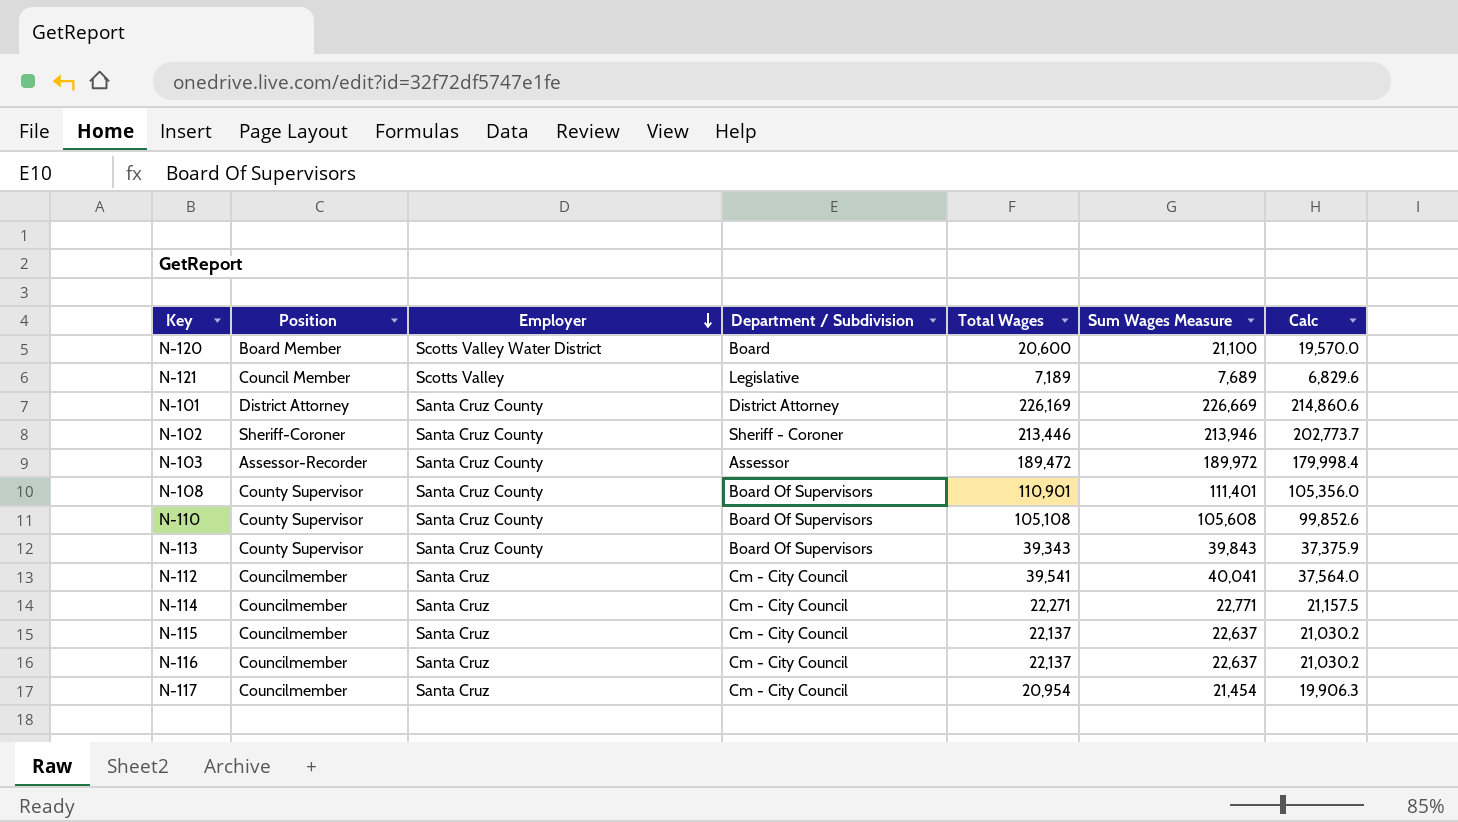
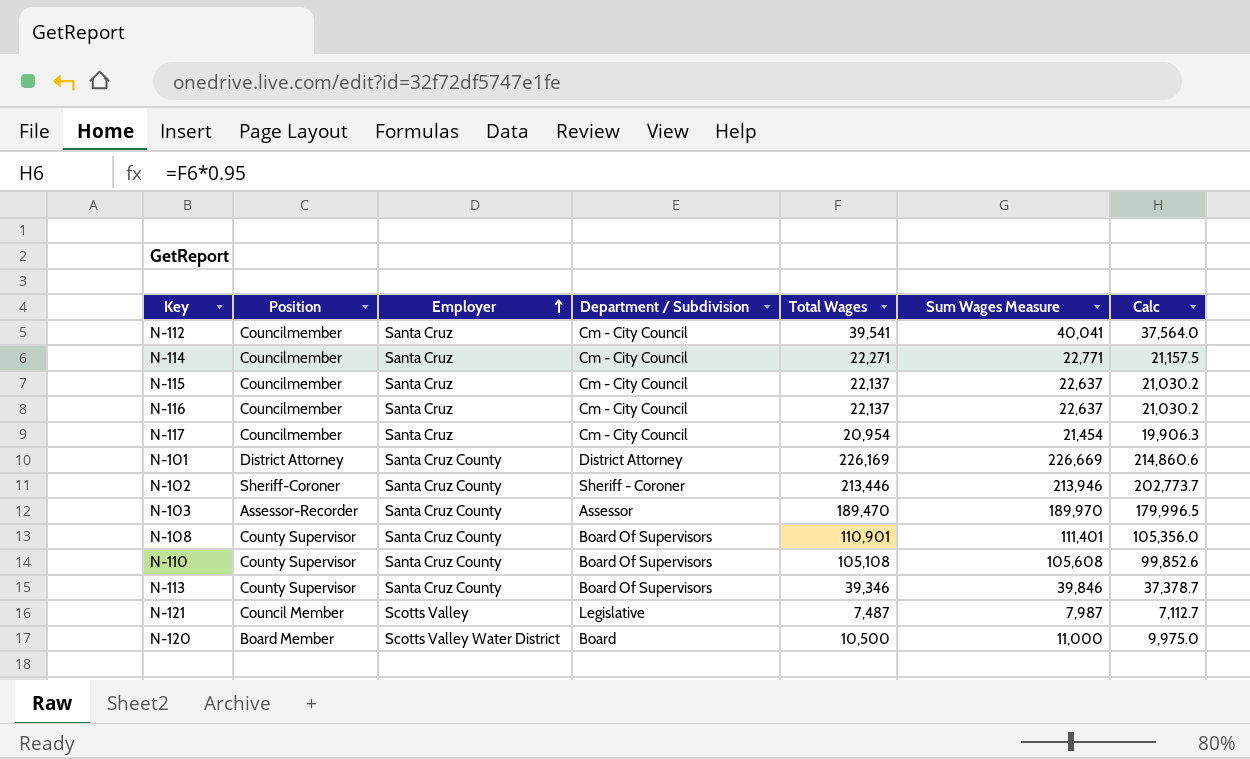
row order: Employer descending -> Employer ascending
N-103 | Total Wages: 189,472 -> 189,470
N-103 | Sum Wages Measure: 189,972 -> 189,970
N-103 | Calc: 179,998.4 -> 179,996.5
N-113 | Total Wages: 39,343 -> 39,346
N-113 | Sum Wages Measure: 39,843 -> 39,846
N-113 | Calc: 37,375.9 -> 37,378.7
N-121 | Total Wages: 7,189 -> 7,487
N-121 | Sum Wages Measure: 7,689 -> 7,987
N-121 | Calc: 6,829.6 -> 7,112.7
N-120 | Total Wages: 20,600 -> 10,500
N-120 | Sum Wages Measure: 21,100 -> 11,000
N-120 | Calc: 19,570.0 -> 9,975.0

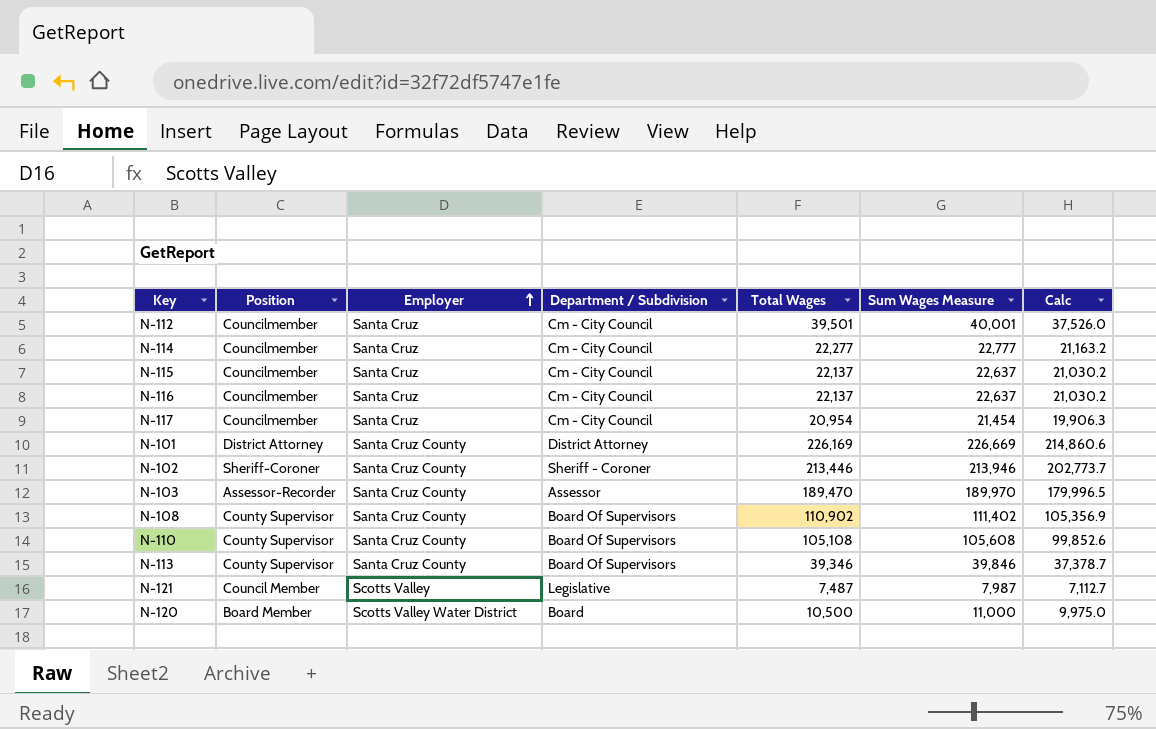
N-112 | Total Wages: 39,541 -> 39,501
N-112 | Sum Wages Measure: 40,041 -> 40,001
N-112 | Calc: 37,564.0 -> 37,526.0
N-114 | Total Wages: 22,271 -> 22,277
N-114 | Sum Wages Measure: 22,771 -> 22,777
N-114 | Calc: 21,157.5 -> 21,163.2
N-108 | Total Wages: 110,901 -> 110,902
N-108 | Sum Wages Measure: 111,401 -> 111,402
N-108 | Calc: 105,356.0 -> 105,356.9

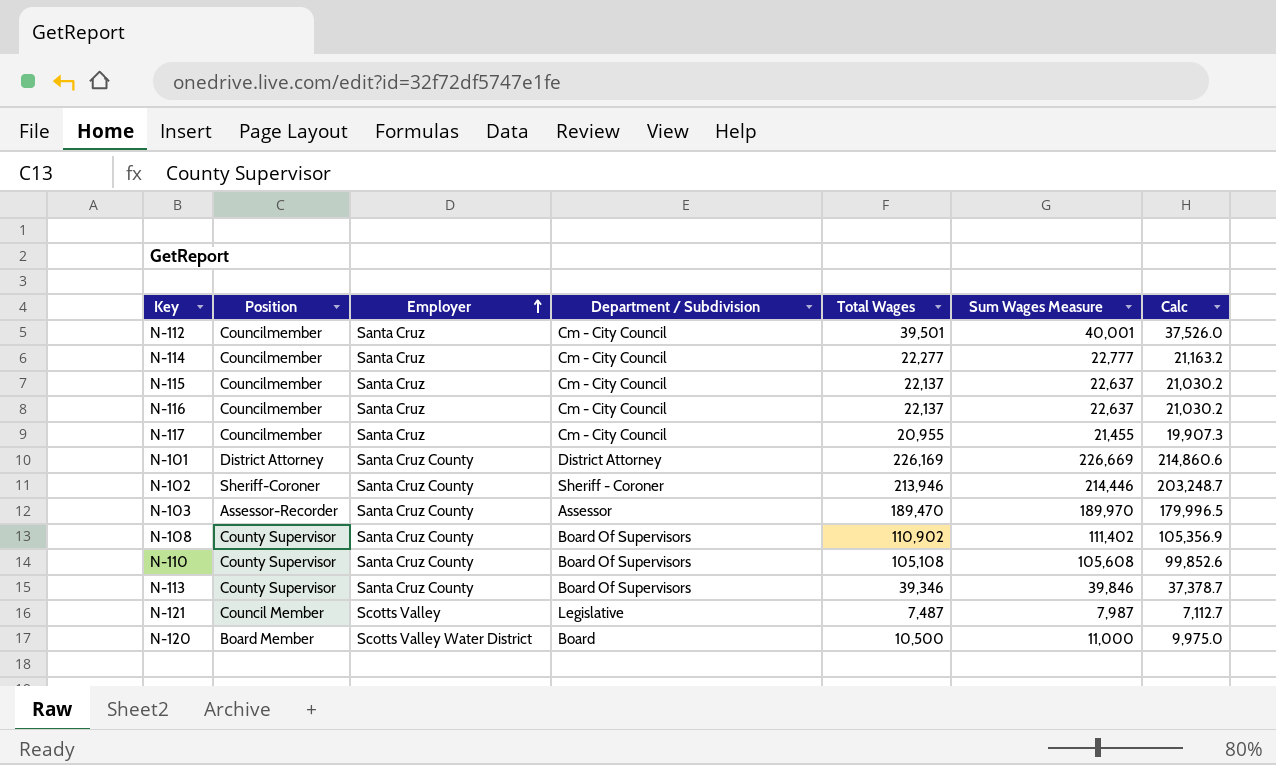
N-117 | Total Wages: 20,954 -> 20,955
N-117 | Sum Wages Measure: 21,454 -> 21,455
N-117 | Calc: 19,906.3 -> 19,907.3
N-102 | Total Wages: 213,446 -> 213,946
N-102 | Sum Wages Measure: 213,946 -> 214,446
N-102 | Calc: 202,773.7 -> 203,248.7

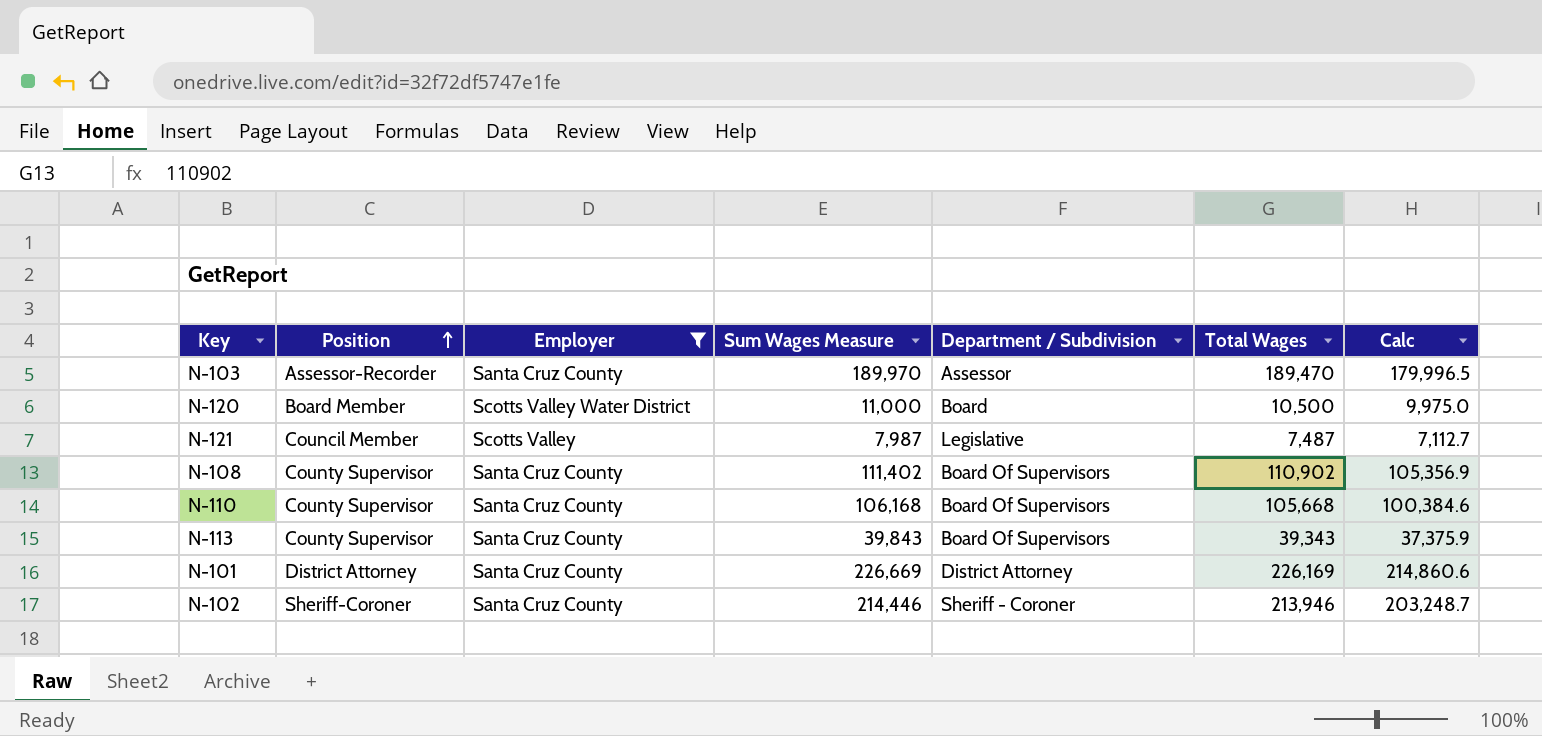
filter: none -> Employer != Santa Cruz
row order: Employer ascending -> Position ascending
column Sum Wages Measure | position: 6 -> 4
N-110 | Sum Wages Measure: 105,608 -> 106,168
N-110 | Total Wages: 105,108 -> 105,668
N-110 | Calc: 99,852.6 -> 100,384.6
N-113 | Sum Wages Measure: 39,846 -> 39,843
N-113 | Total Wages: 39,346 -> 39,343
N-113 | Calc: 37,378.7 -> 37,375.9

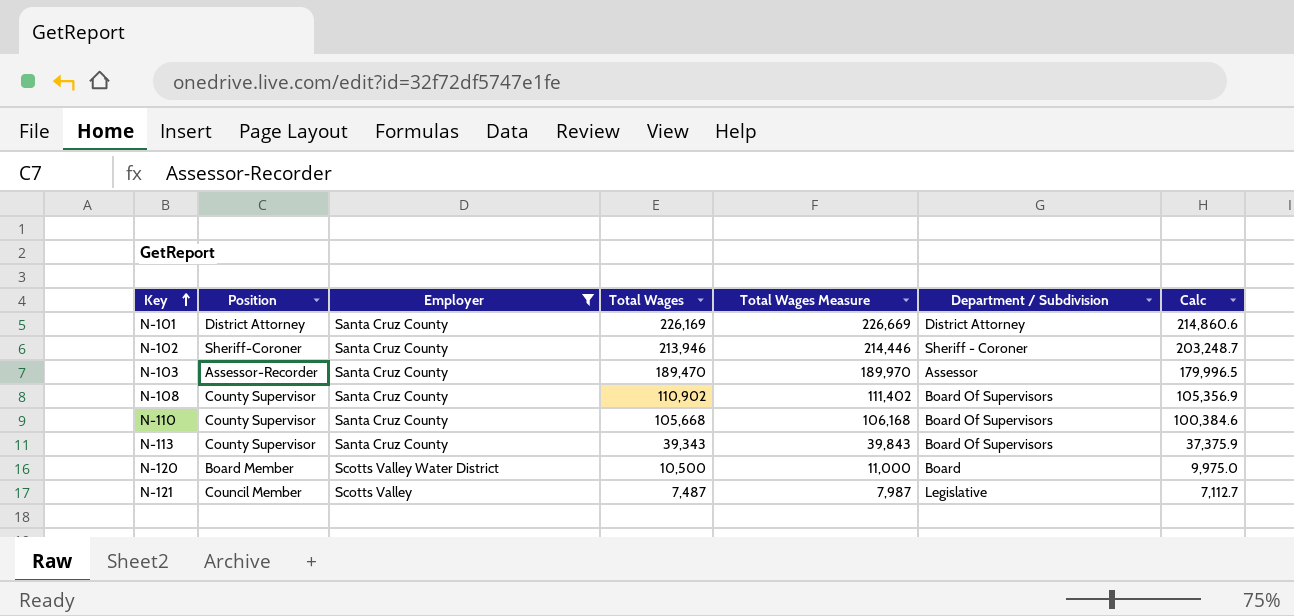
row order: Position ascending -> Key ascending
column Total Wages | position: 6 -> 4
column name: Sum Wages Measure -> Total Wages Measure

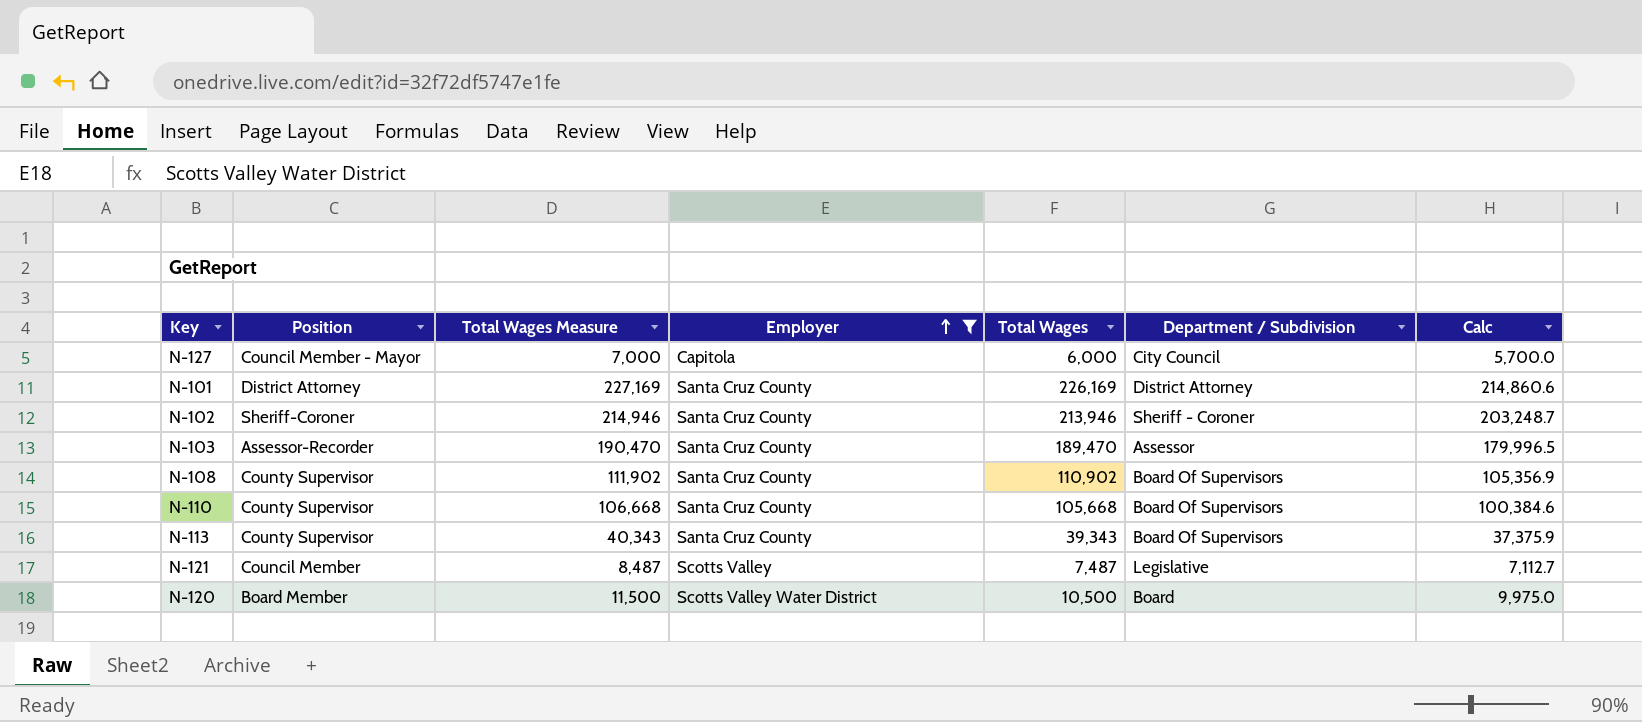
row order: Key ascending -> Employer ascending
column Total Wages Measure | formula: [Total Wages] + 500 -> [Total Wages] + 1000
column Total Wages Measure | position: 5 -> 3
row N-127: none -> Council Member - Mayor | 7,000 | Capitola | 6,000 | City Council | 5,700.0

